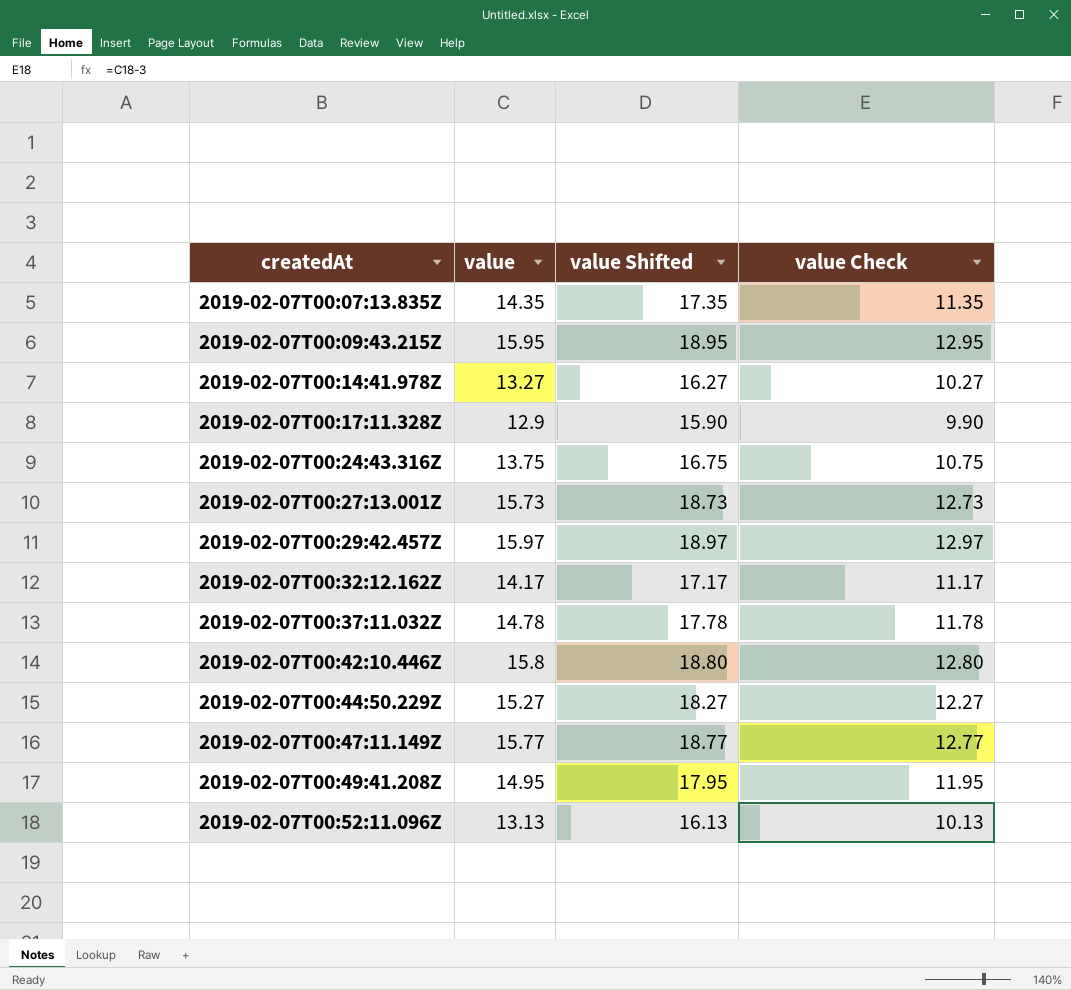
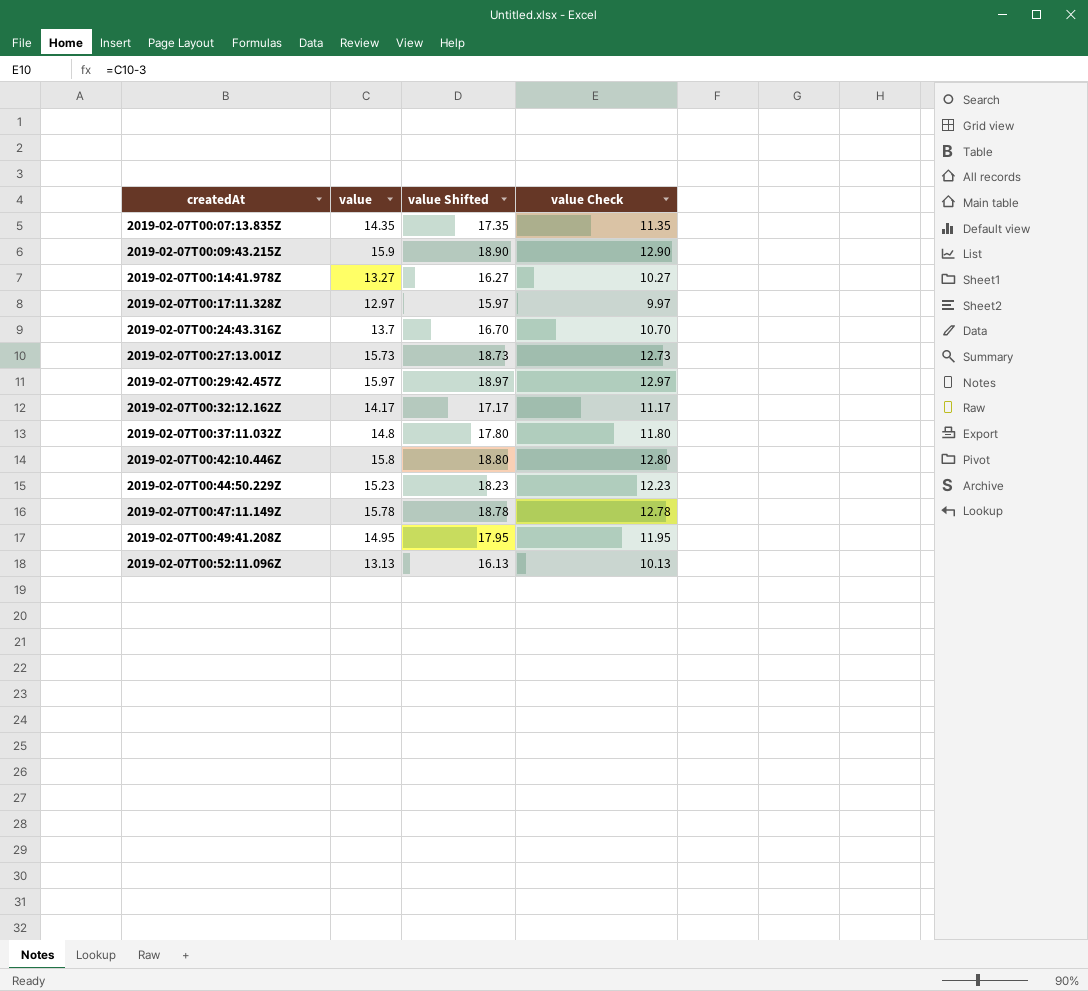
2019-02-07T00:09:43.215Z | value: 15.95 -> 15.9
2019-02-07T00:09:43.215Z | value Shifted: 18.95 -> 18.90
2019-02-07T00:09:43.215Z | value Check: 12.95 -> 12.90
2019-02-07T00:17:11.328Z | value: 12.9 -> 12.97
2019-02-07T00:17:11.328Z | value Shifted: 15.90 -> 15.97
2019-02-07T00:17:11.328Z | value Check: 9.90 -> 9.97
2019-02-07T00:24:43.316Z | value: 13.75 -> 13.7
2019-02-07T00:24:43.316Z | value Shifted: 16.75 -> 16.70
2019-02-07T00:24:43.316Z | value Check: 10.75 -> 10.70
2019-02-07T00:37:11.032Z | value: 14.78 -> 14.8
2019-02-07T00:37:11.032Z | value Shifted: 17.78 -> 17.80
2019-02-07T00:37:11.032Z | value Check: 11.78 -> 11.80
2019-02-07T00:44:50.229Z | value: 15.27 -> 15.23
2019-02-07T00:44:50.229Z | value Shifted: 18.27 -> 18.23
2019-02-07T00:44:50.229Z | value Check: 12.27 -> 12.23
2019-02-07T00:47:11.149Z | value: 15.77 -> 15.78
2019-02-07T00:47:11.149Z | value Shifted: 18.77 -> 18.78
2019-02-07T00:47:11.149Z | value Check: 12.77 -> 12.78

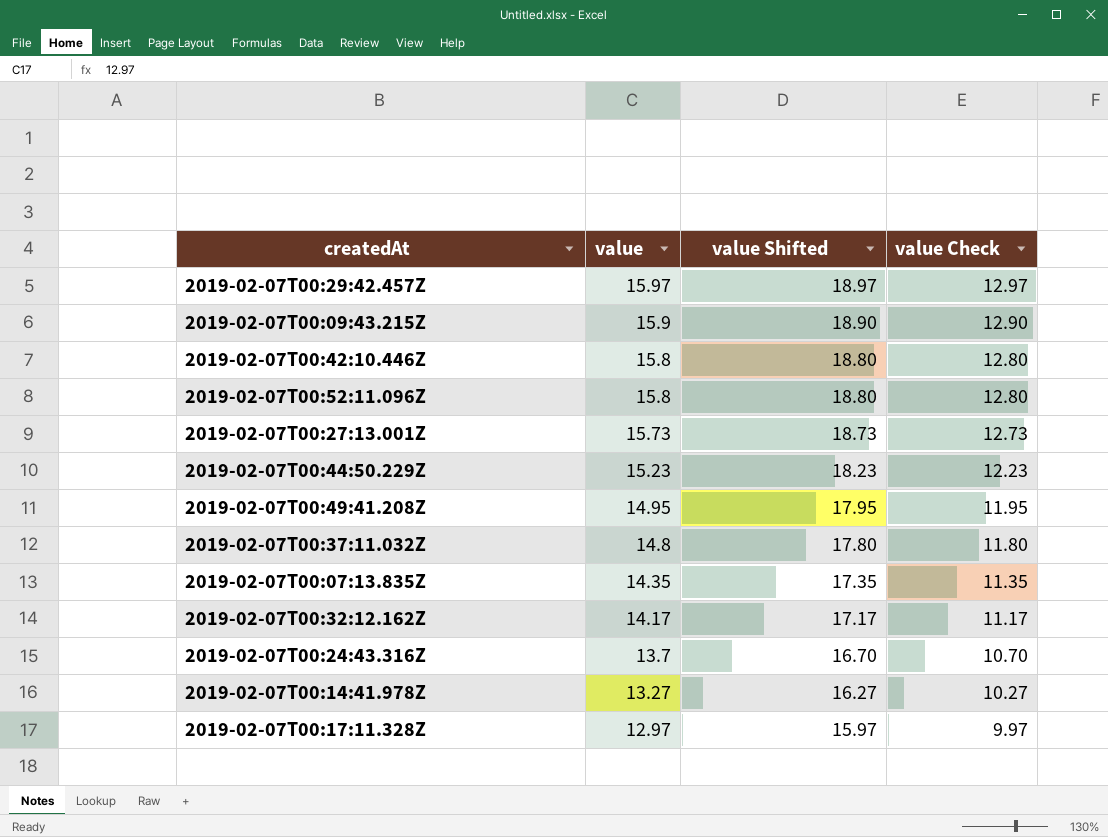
row order: createdAt ascending -> value descending
row 2019-02-07T00:47:11.149Z: 15.78 | 18.78 | 12.78 -> none
2019-02-07T00:52:11.096Z | value: 13.13 -> 15.8
2019-02-07T00:52:11.096Z | value Shifted: 16.13 -> 18.80
2019-02-07T00:52:11.096Z | value Check: 10.13 -> 12.80

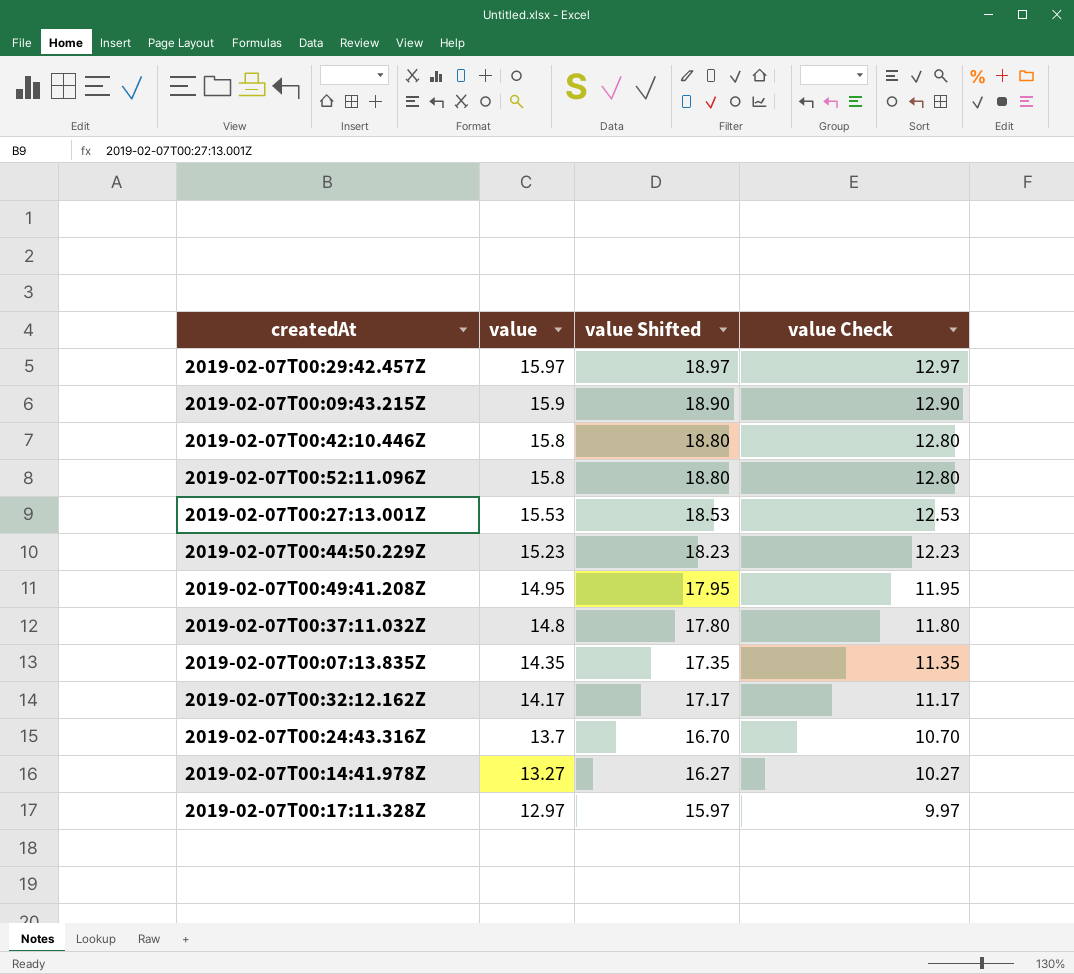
2019-02-07T00:27:13.001Z | value: 15.73 -> 15.53
2019-02-07T00:27:13.001Z | value Shifted: 18.73 -> 18.53
2019-02-07T00:27:13.001Z | value Check: 12.73 -> 12.53

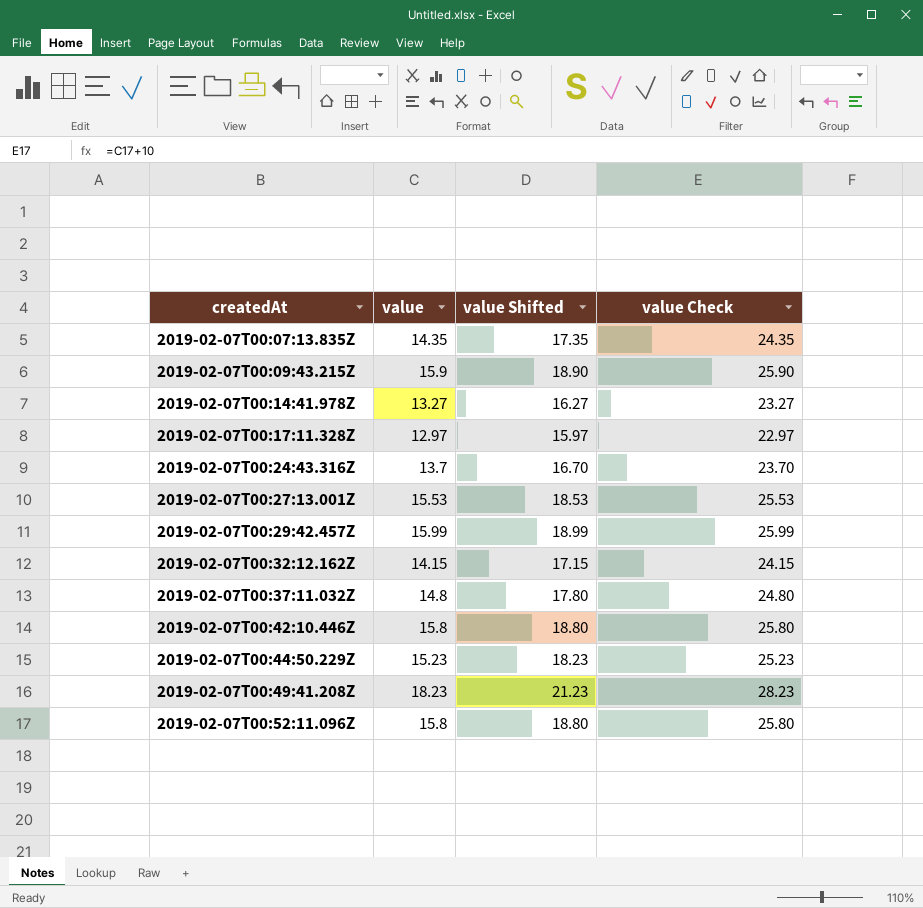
row order: value descending -> createdAt ascending
column value Check | formula: [value] - 3 -> [value] + 10
2019-02-07T00:29:42.457Z | value: 15.97 -> 15.99
2019-02-07T00:29:42.457Z | value Shifted: 18.97 -> 18.99
2019-02-07T00:32:12.162Z | value: 14.17 -> 14.15
2019-02-07T00:32:12.162Z | value Shifted: 17.17 -> 17.15
2019-02-07T00:49:41.208Z | value: 14.95 -> 18.23
2019-02-07T00:49:41.208Z | value Shifted: 17.95 -> 21.23

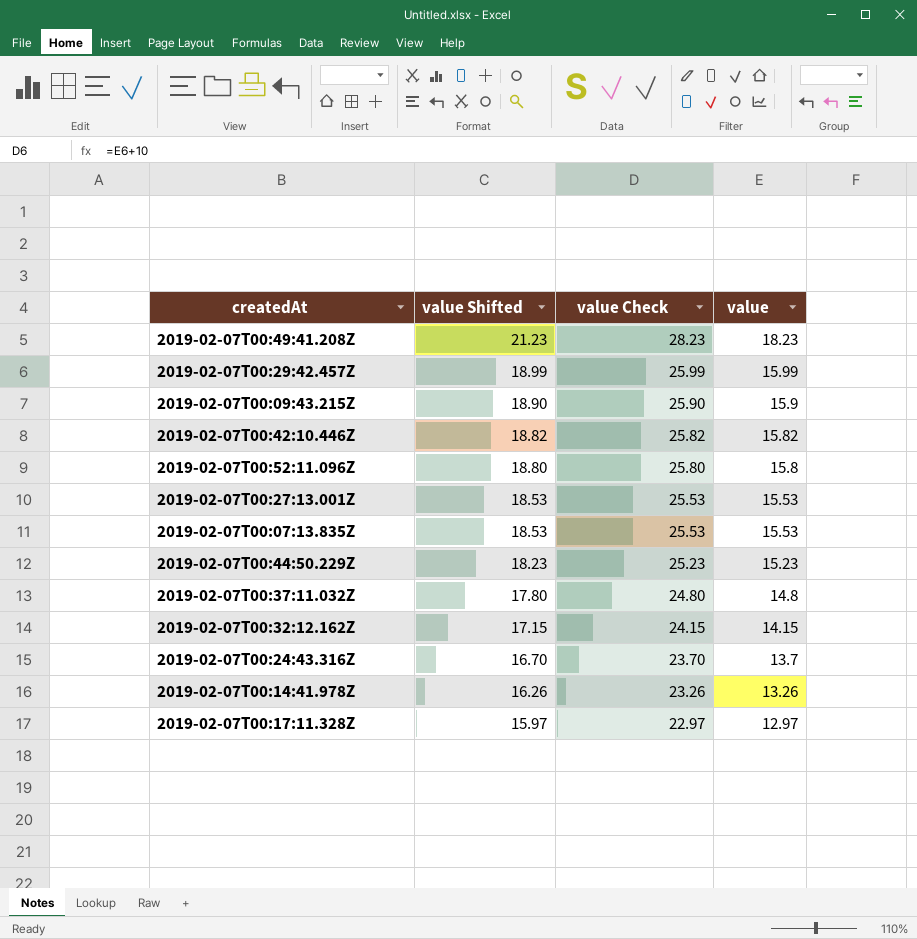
row order: createdAt ascending -> value Shifted descending
column value | position: 2 -> 4
2019-02-07T00:42:10.446Z | value Shifted: 18.80 -> 18.82
2019-02-07T00:42:10.446Z | value Check: 25.80 -> 25.82
2019-02-07T00:42:10.446Z | value: 15.8 -> 15.82
2019-02-07T00:07:13.835Z | value Shifted: 17.35 -> 18.53
2019-02-07T00:07:13.835Z | value Check: 24.35 -> 25.53
2019-02-07T00:07:13.835Z | value: 14.35 -> 15.53
2019-02-07T00:14:41.978Z | value Shifted: 16.27 -> 16.26
2019-02-07T00:14:41.978Z | value Check: 23.27 -> 23.26
2019-02-07T00:14:41.978Z | value: 13.27 -> 13.26

